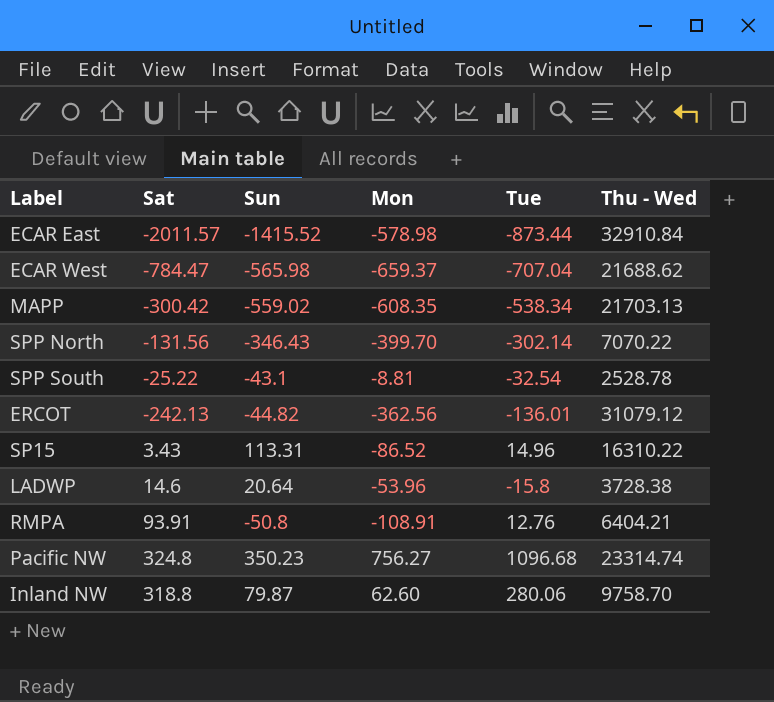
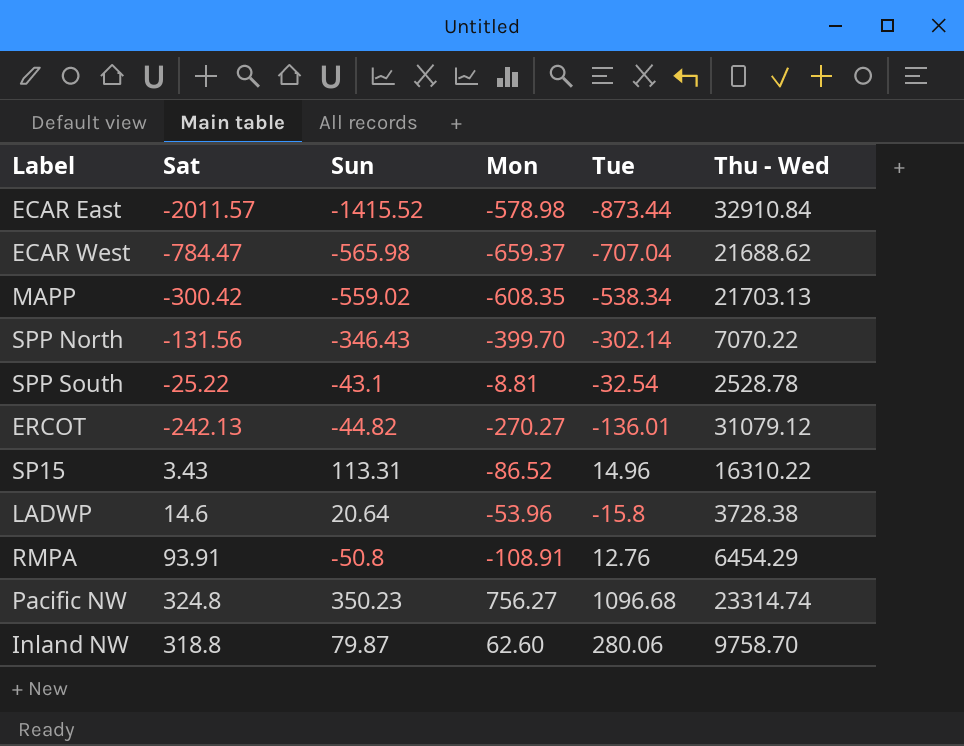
ERCOT | Mon: -362.56 -> -270.27
RMPA | Thu - Wed: 6404.21 -> 6454.29

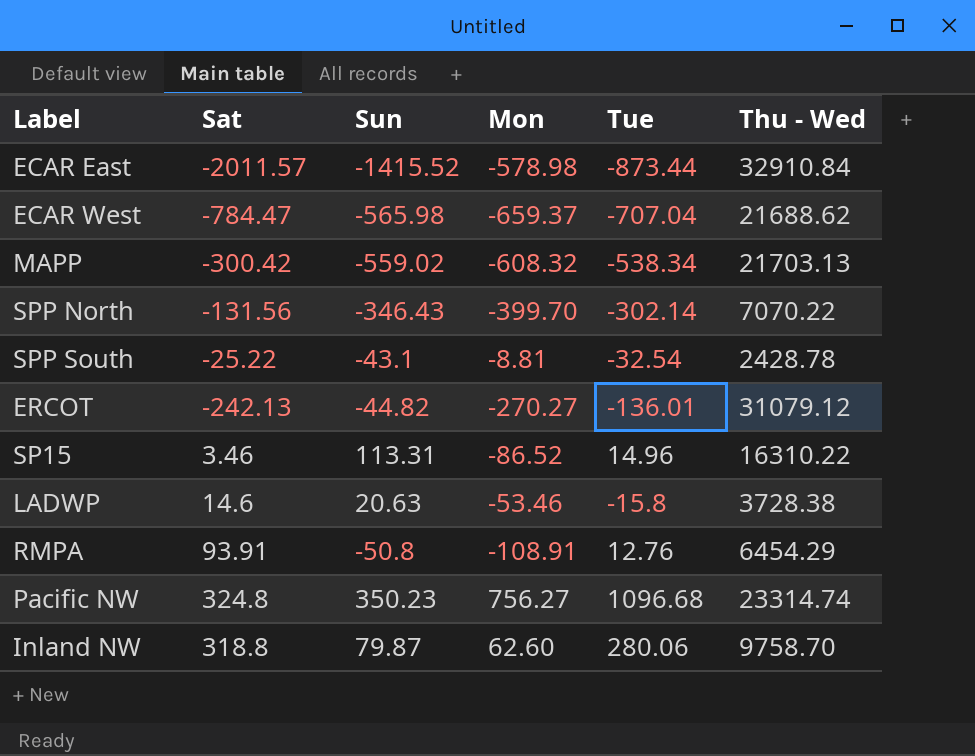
MAPP | Mon: -608.35 -> -608.32
SPP South | Thu - Wed: 2528.78 -> 2428.78
SP15 | Sat: 3.43 -> 3.46
LADWP | Sun: 20.64 -> 20.63
LADWP | Mon: -53.96 -> -53.46

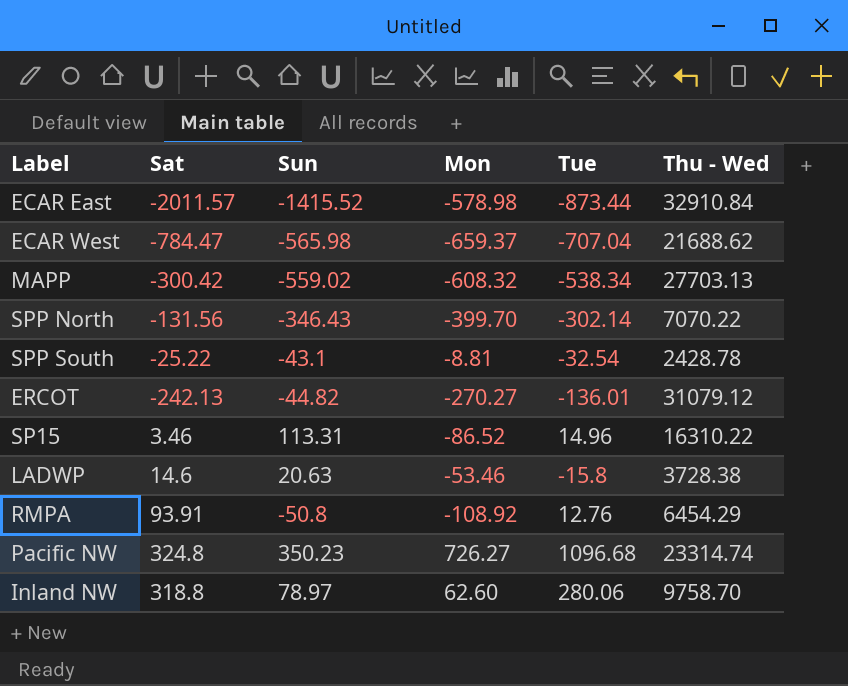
MAPP | Thu - Wed: 21703.13 -> 27703.13
RMPA | Mon: -108.91 -> -108.92
Pacific NW | Mon: 756.27 -> 726.27
Inland NW | Sun: 79.87 -> 78.97

